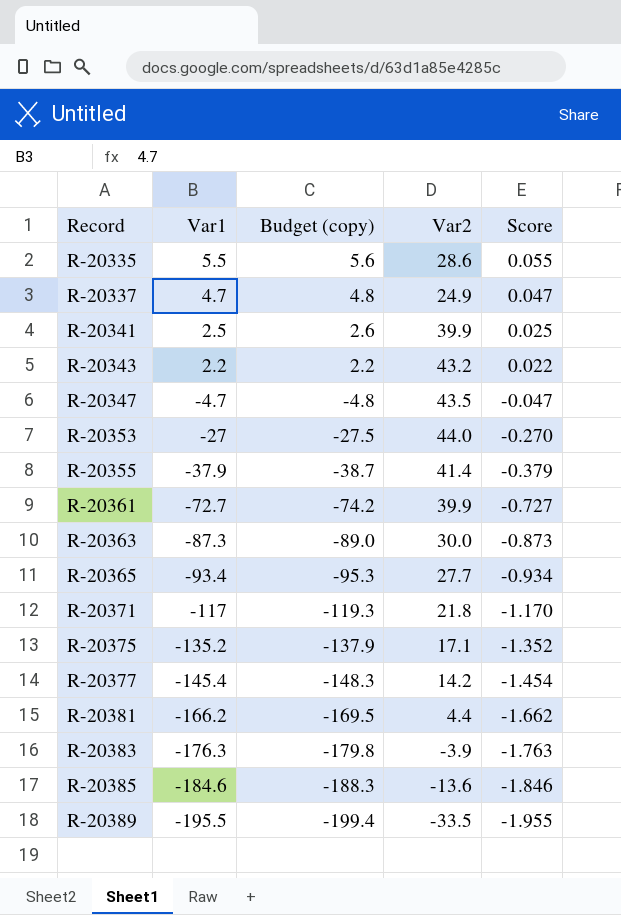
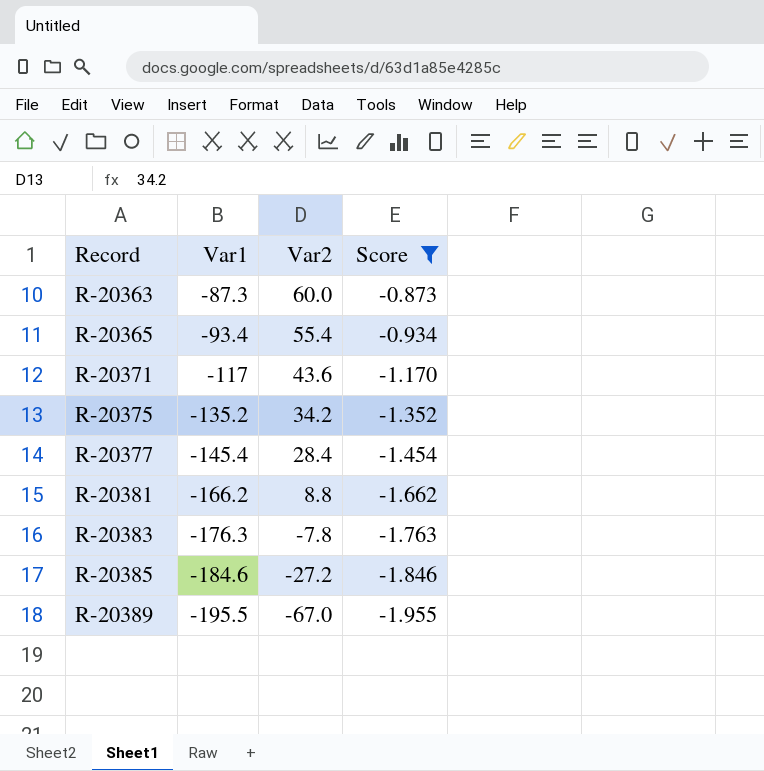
filter: none -> Score <= -0.873
column Budget (copy) | formula: [Var1] * 1.02 -> none
R-20363 | Var2: 30.0 -> 60.0
R-20365 | Var2: 27.7 -> 55.4
R-20371 | Var2: 21.8 -> 43.6
R-20375 | Var2: 17.1 -> 34.2
R-20377 | Var2: 14.2 -> 28.4
R-20381 | Var2: 4.4 -> 8.8
R-20383 | Var2: -3.9 -> -7.8
R-20385 | Var2: -13.6 -> -27.2
R-20389 | Var2: -33.5 -> -67.0

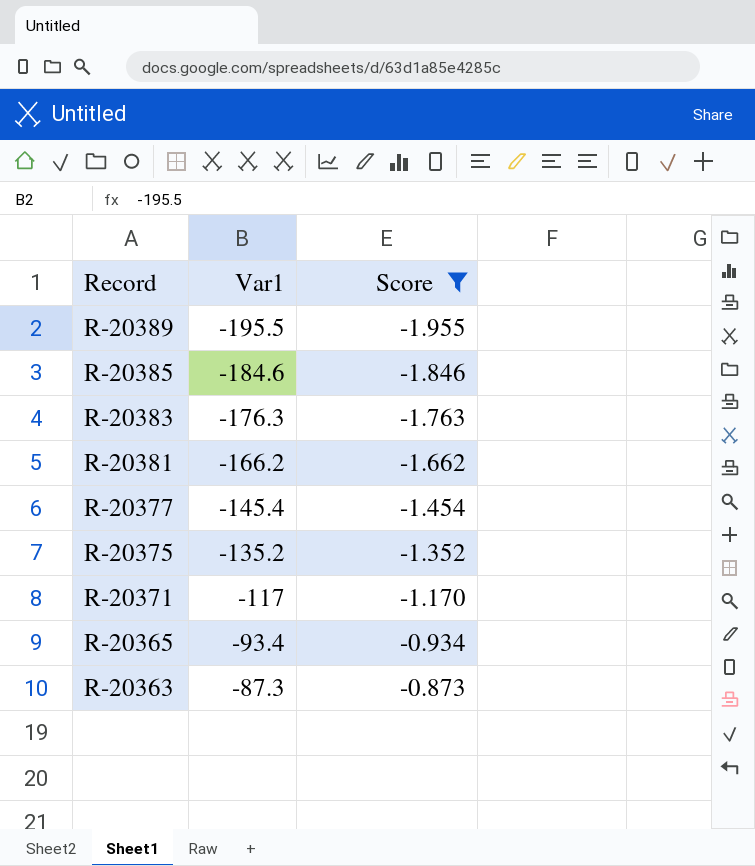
row order: Record ascending -> Record descending
column Var2 | position: 3 -> none

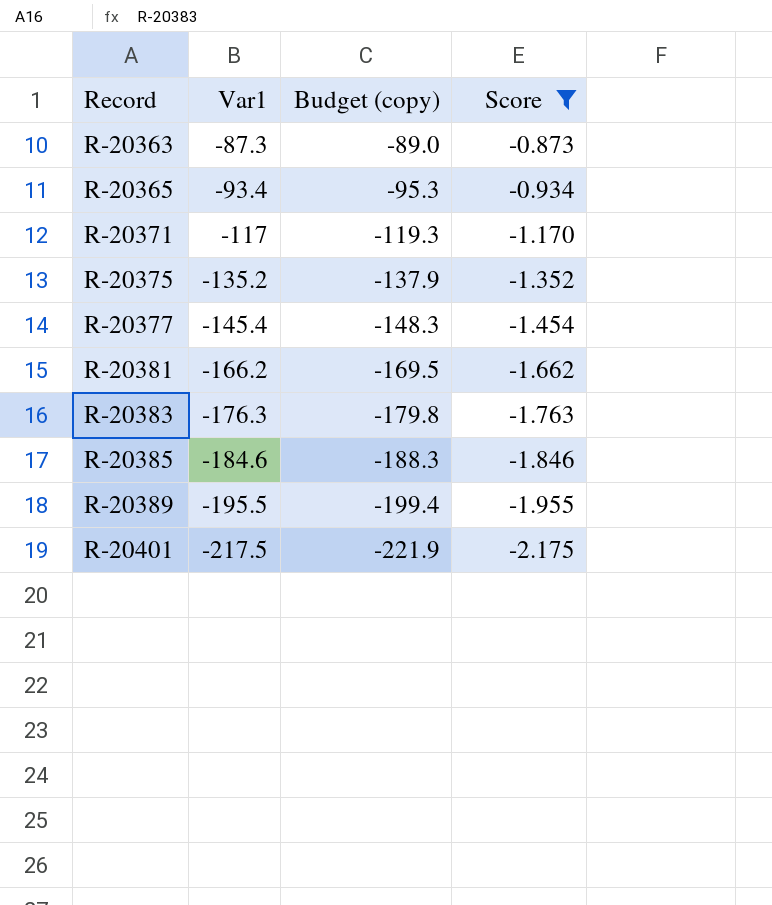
row order: Record descending -> Record ascending
column Budget (copy) | formula: none -> [Var1] * 1.02
row R-20401: none -> -217.5 | -221.9 | -2.175

